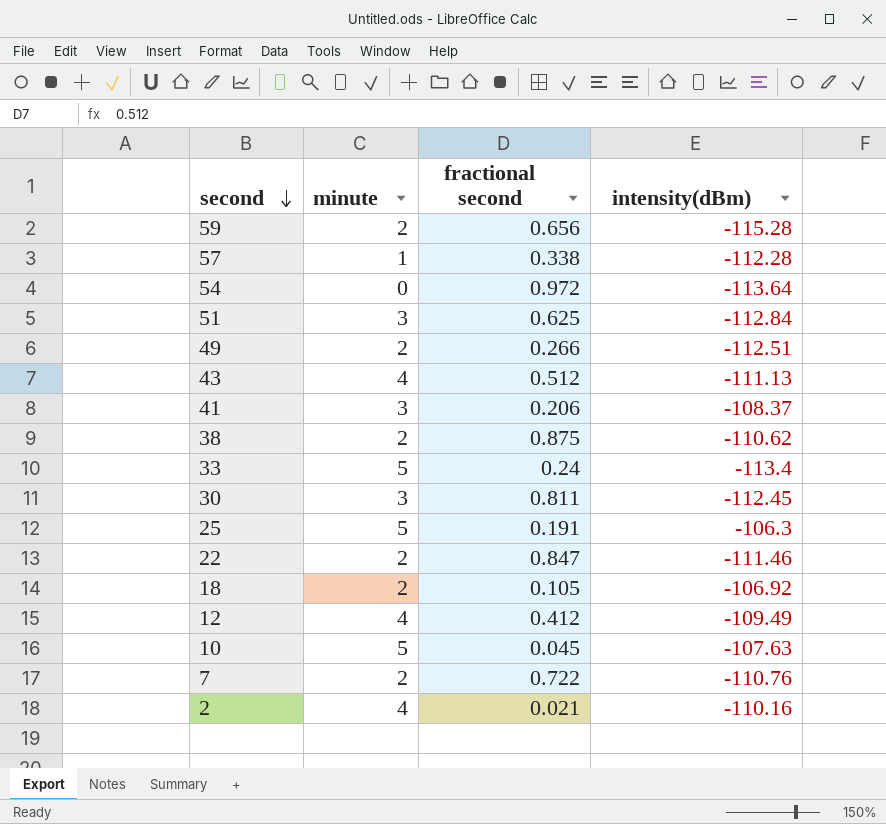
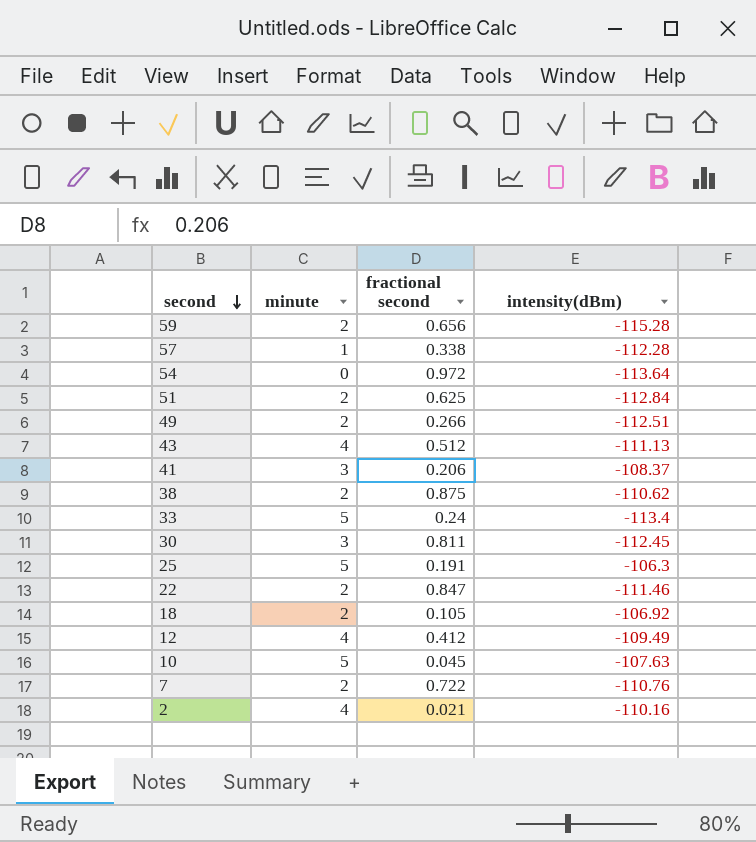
51 | minute: 3 -> 2

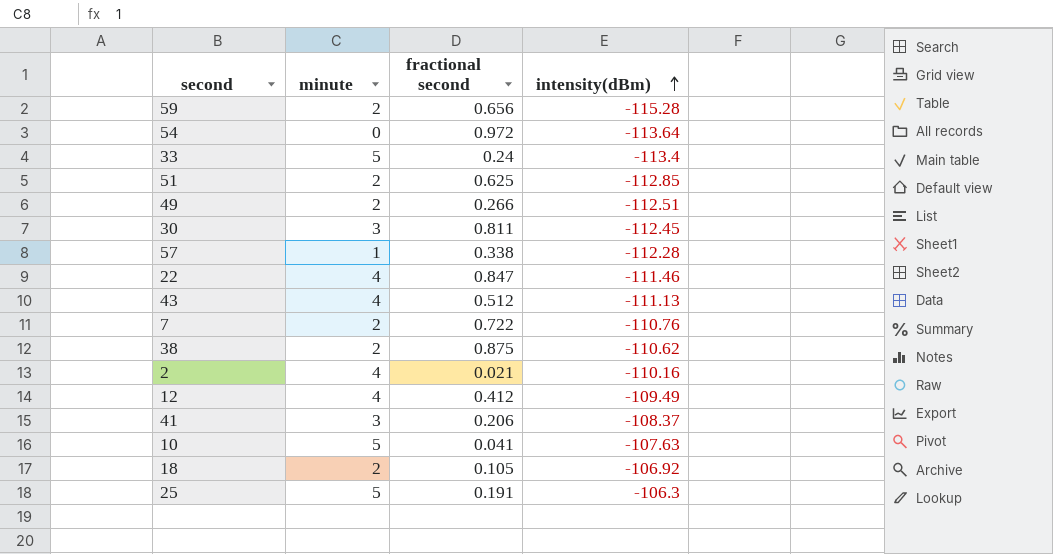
row order: second descending -> intensity(dBm) ascending
51 | intensity(dBm): -112.84 -> -112.85
22 | minute: 2 -> 4
10 | fractional second: 0.045 -> 0.041

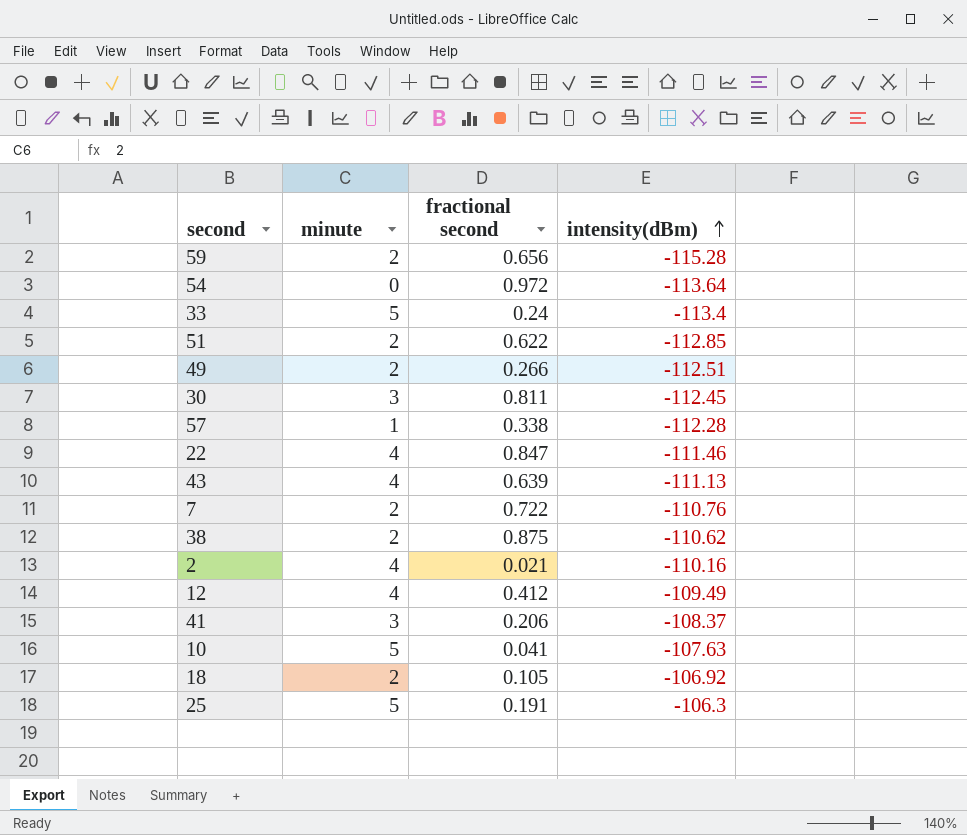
51 | fractional second: 0.625 -> 0.622
43 | fractional second: 0.512 -> 0.639

